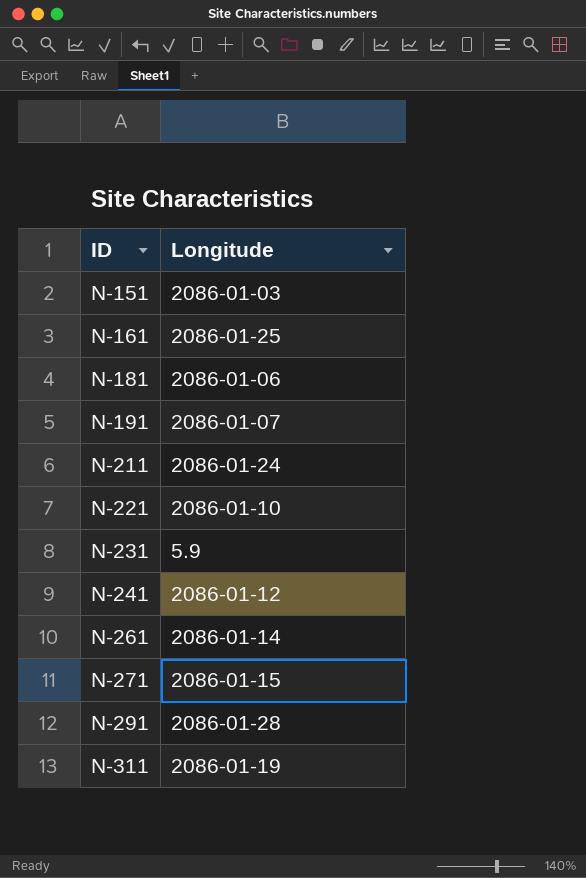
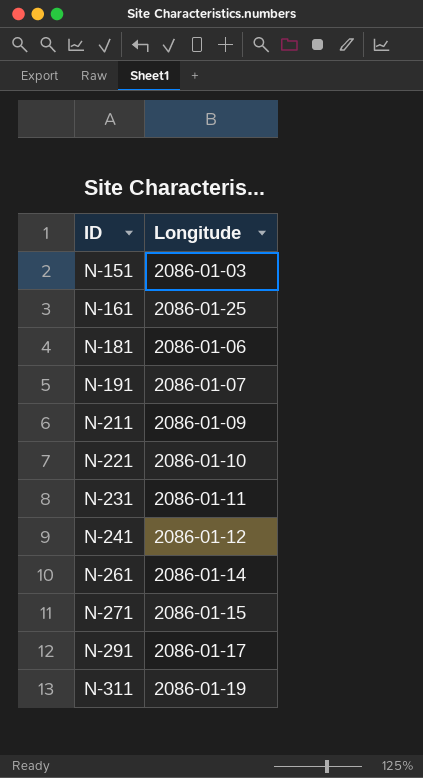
N-211 | Longitude: 2086-01-24 -> 2086-01-09
N-231 | Longitude: 5.9 -> 2086-01-11
N-291 | Longitude: 2086-01-28 -> 2086-01-17

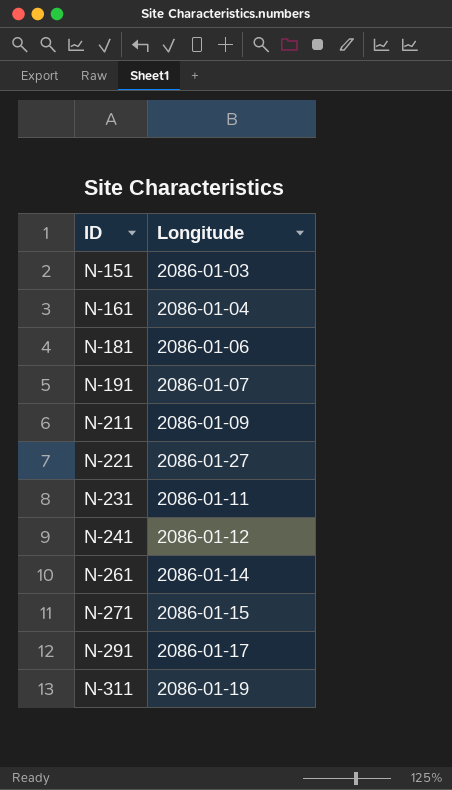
N-161 | Longitude: 2086-01-25 -> 2086-01-04
N-221 | Longitude: 2086-01-10 -> 2086-01-27

